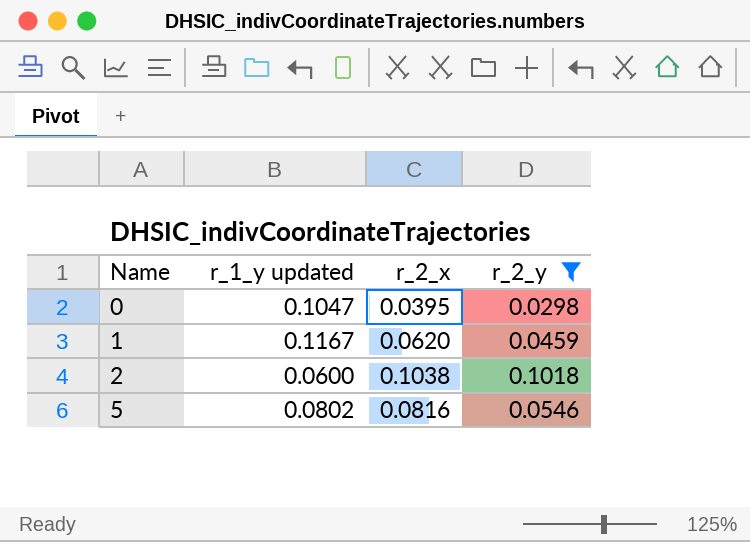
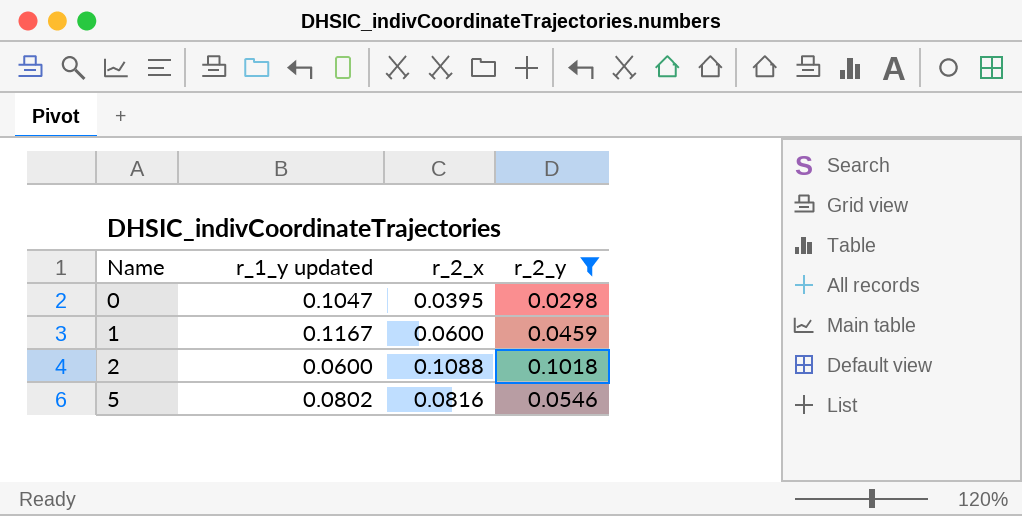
1 | r_2_x: 0.0620 -> 0.0600
2 | r_2_x: 0.1038 -> 0.1088

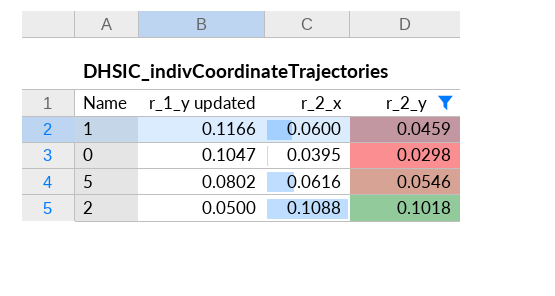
row order: Name ascending -> r_1_y updated descending
1 | r_1_y updated: 0.1167 -> 0.1166
5 | r_2_x: 0.0816 -> 0.0616
2 | r_1_y updated: 0.0600 -> 0.0500

